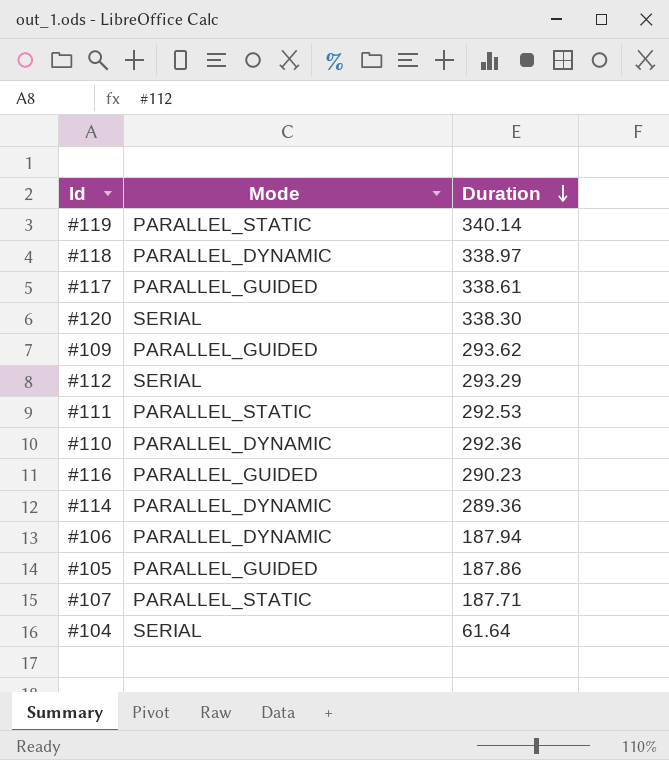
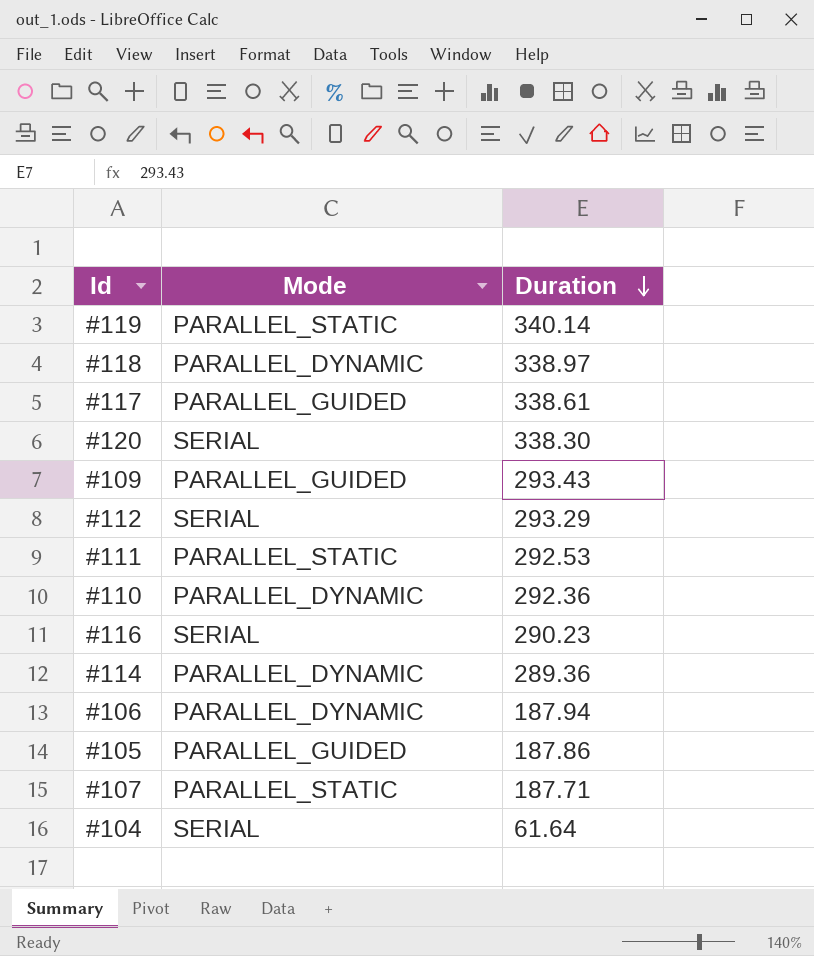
#109 | Duration: 293.62 -> 293.43
#116 | Mode: PARALLEL_GUIDED -> SERIAL

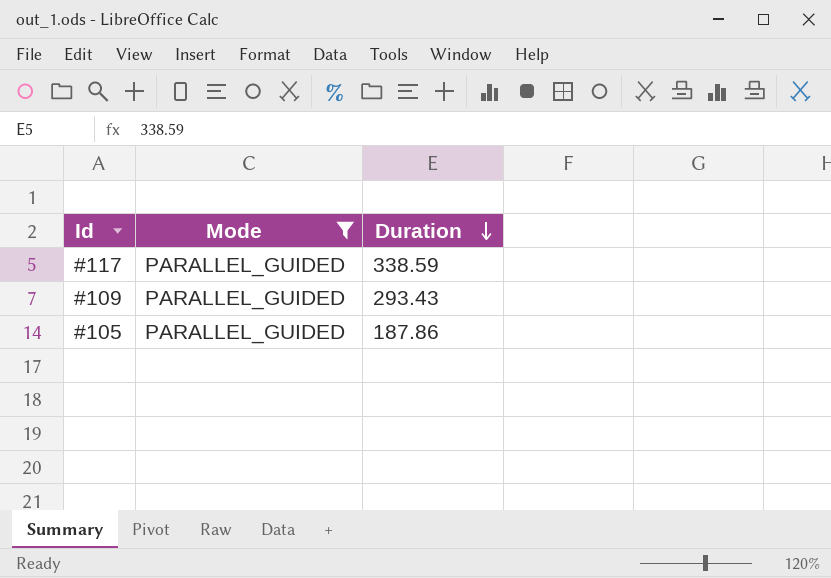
filter: none -> Mode = PARALLEL_GUIDED
#117 | Duration: 338.61 -> 338.59

